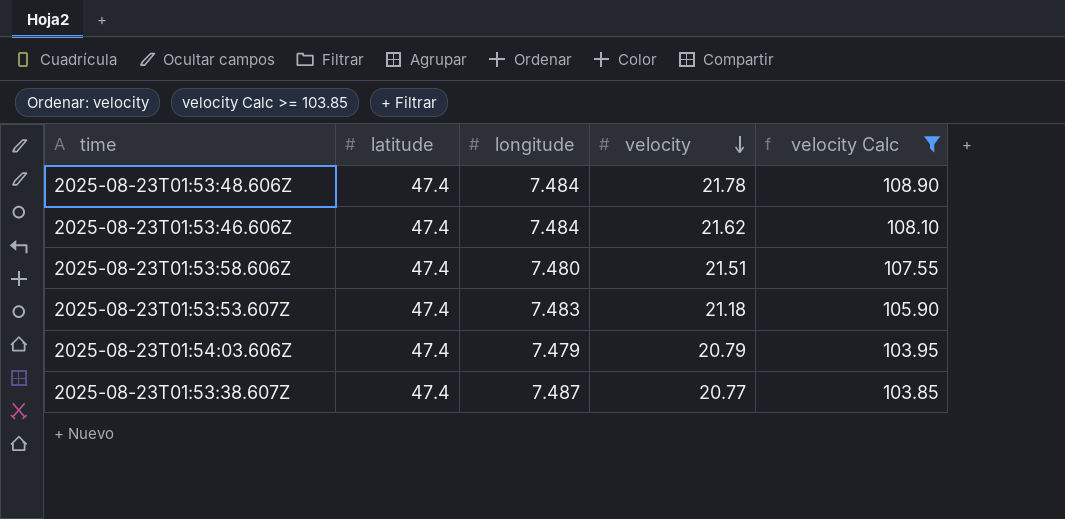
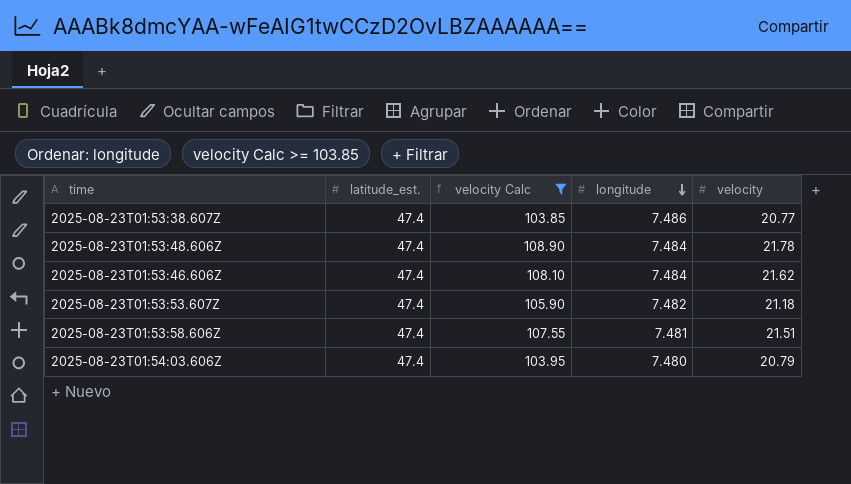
row order: velocity descending -> longitude descending
column name: latitude -> latitude_est.
column velocity Calc | position: 5 -> 3
2025-08-23T01:53:38.607Z | longitude: 7.487 -> 7.486
2025-08-23T01:53:53.607Z | longitude: 7.483 -> 7.482
2025-08-23T01:53:58.606Z | longitude: 7.480 -> 7.481
2025-08-23T01:54:03.606Z | longitude: 7.479 -> 7.480

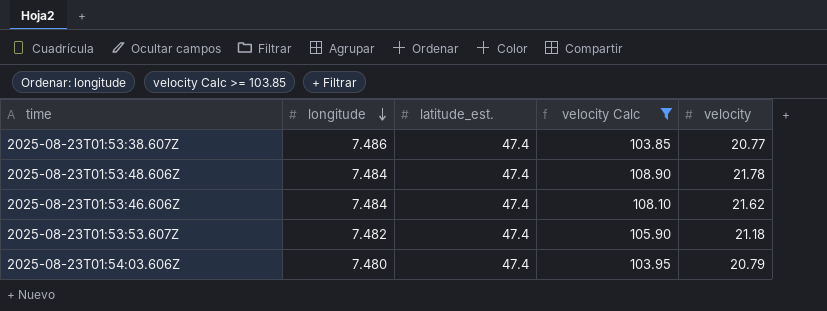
column longitude | position: 4 -> 2
row 2025-08-23T01:53:58.606Z: 47.4 | 107.55 | 7.481 | 21.51 -> none

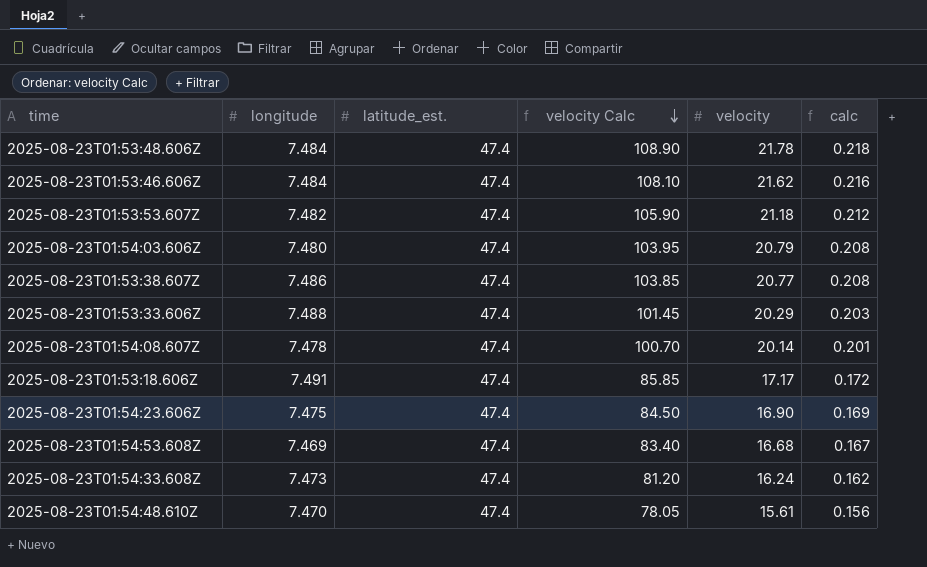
filter: velocity Calc >= 103.85 -> none
row order: longitude descending -> velocity Calc descending
column calc | formula: none -> [velocity] * 0.01

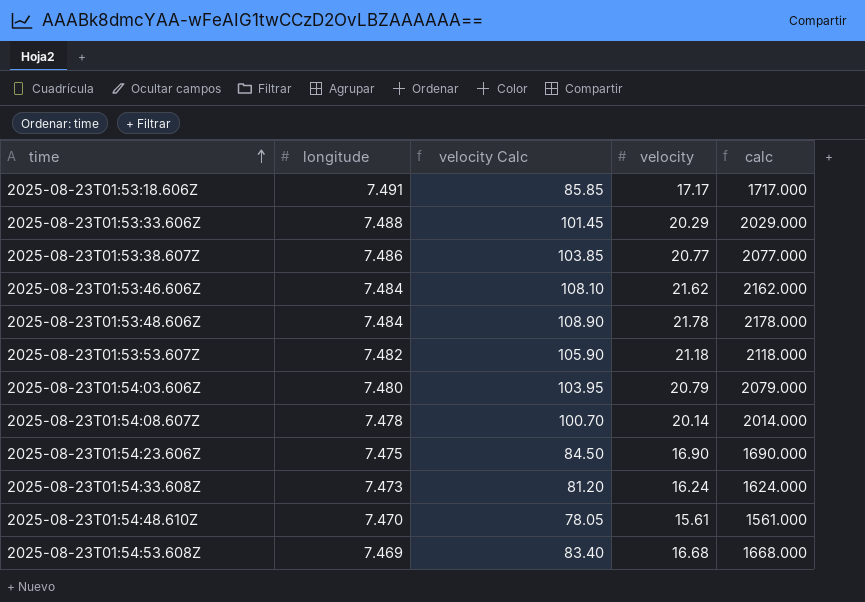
row order: velocity Calc descending -> time ascending
column latitude_est. | position: 3 -> none
column calc | formula: [velocity] * 0.01 -> [velocity] * 100

